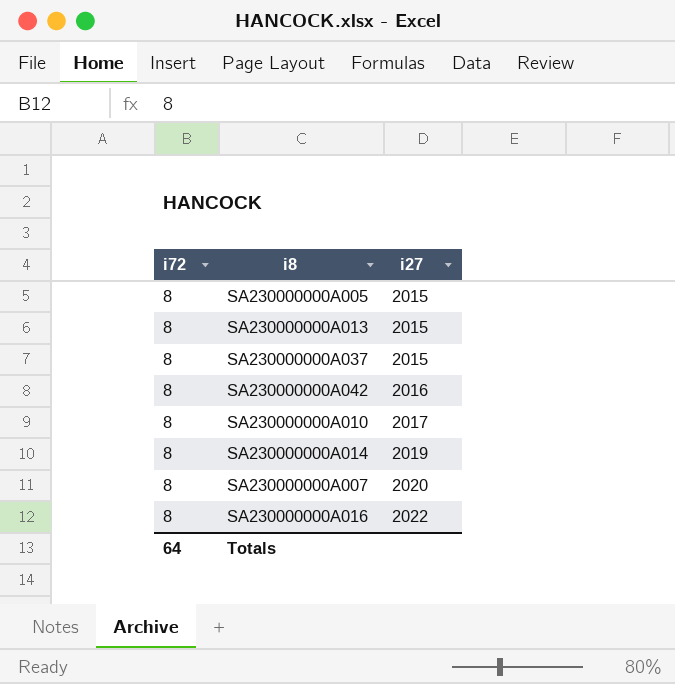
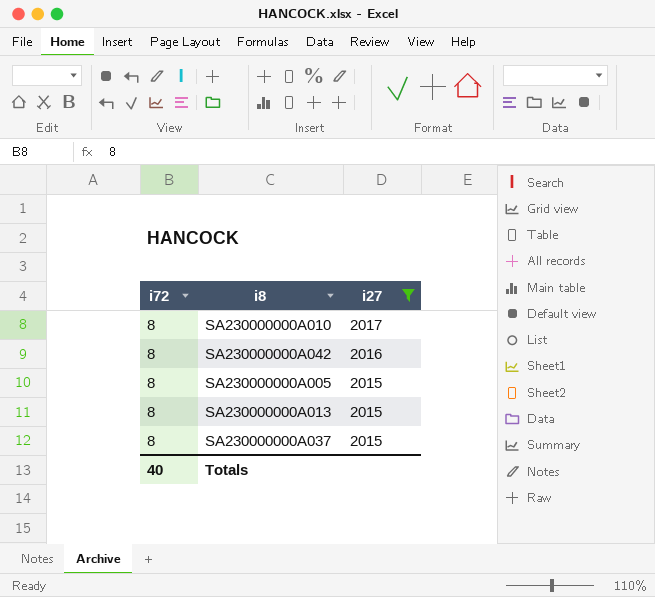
filter: none -> i27 <= 2017
row order: i27 ascending -> i27 descending
Totals | i72: 64 -> 40

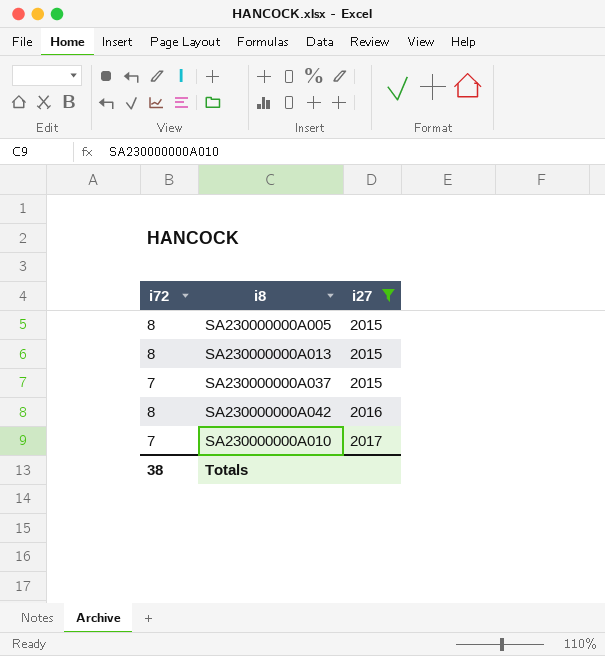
row order: i27 descending -> i27 ascending
SA230000000A037 | i72: 8 -> 7
SA230000000A010 | i72: 8 -> 7
Totals | i72: 40 -> 38

